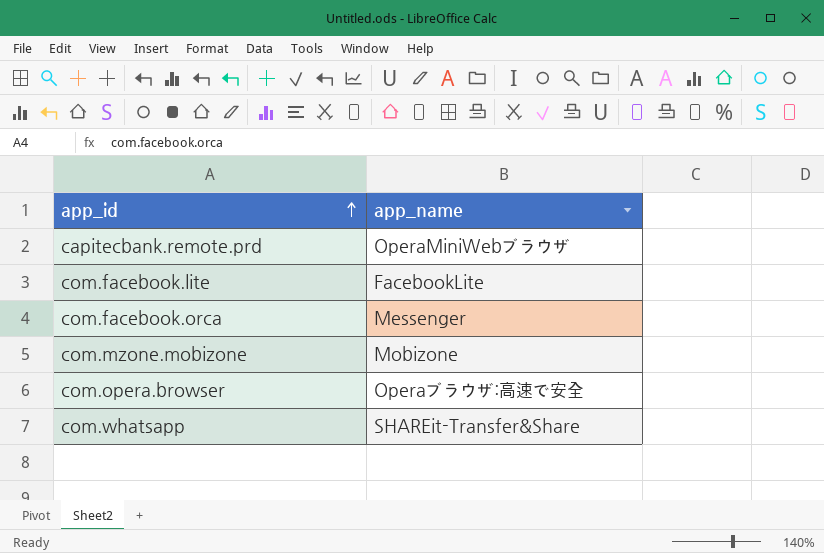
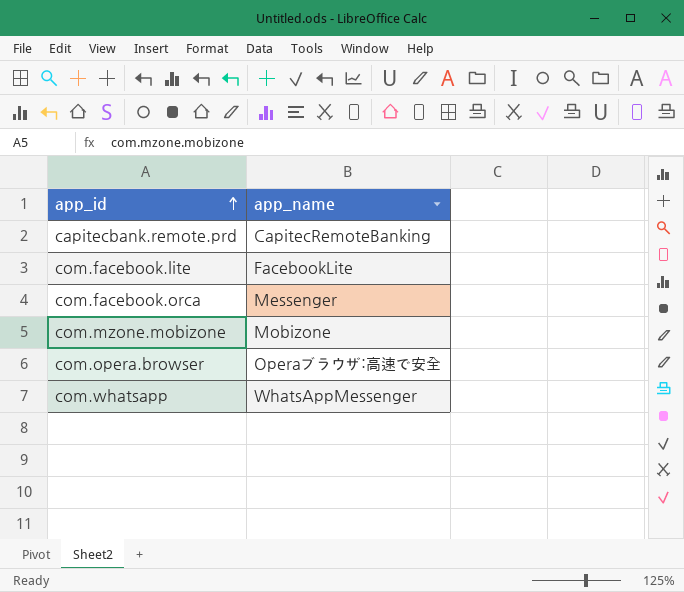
capitecbank.remote.prd | app_name: OperaMiniWebブラウザ -> CapitecRemoteBanking
com.whatsapp | app_name: SHAREit-Transfer&Share -> WhatsAppMessenger

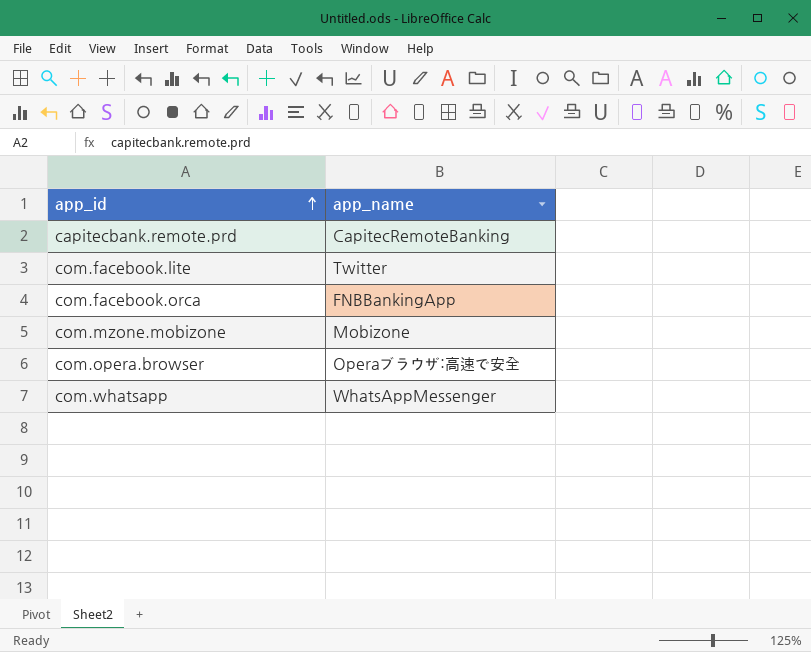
com.facebook.lite | app_name: FacebookLite -> Twitter
com.facebook.orca | app_name: Messenger -> FNBBankingApp

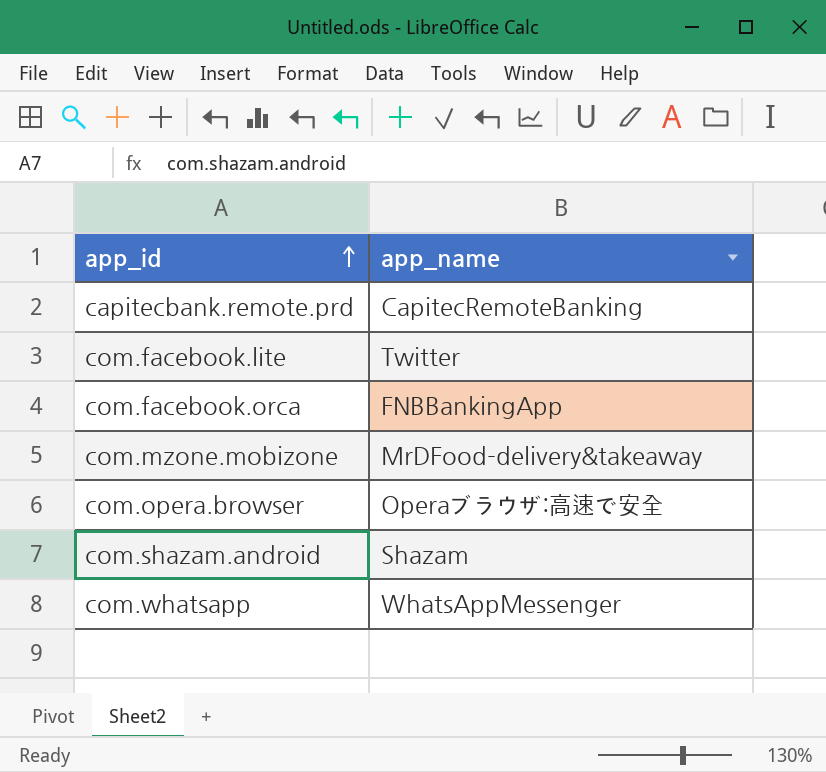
com.mzone.mobizone | app_name: Mobizone -> MrDFood-delivery&takeaway
row com.shazam.android: none -> Shazam

